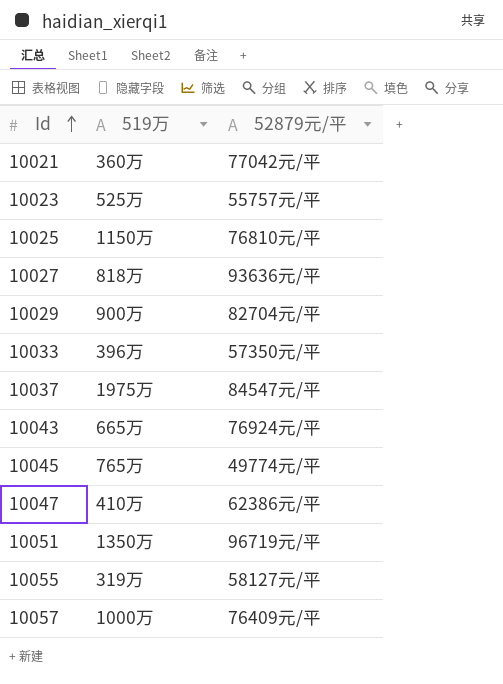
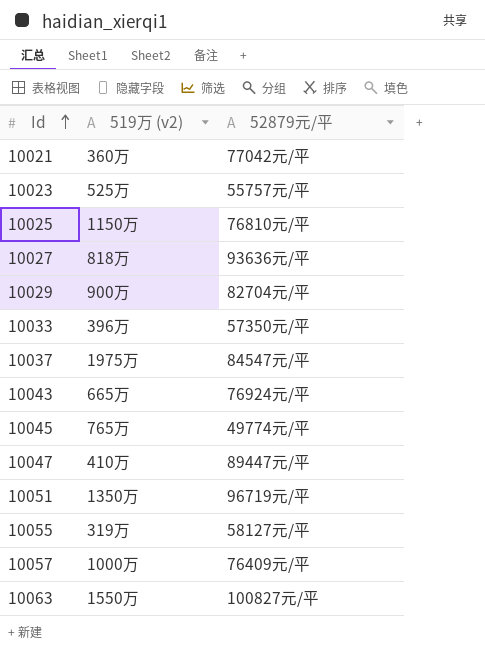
column name: 519万 -> 519万 (v2)
10047 | 52879元/平: 62386元/平 -> 89447元/平
row 10063: none -> 1550万 | 100827元/平

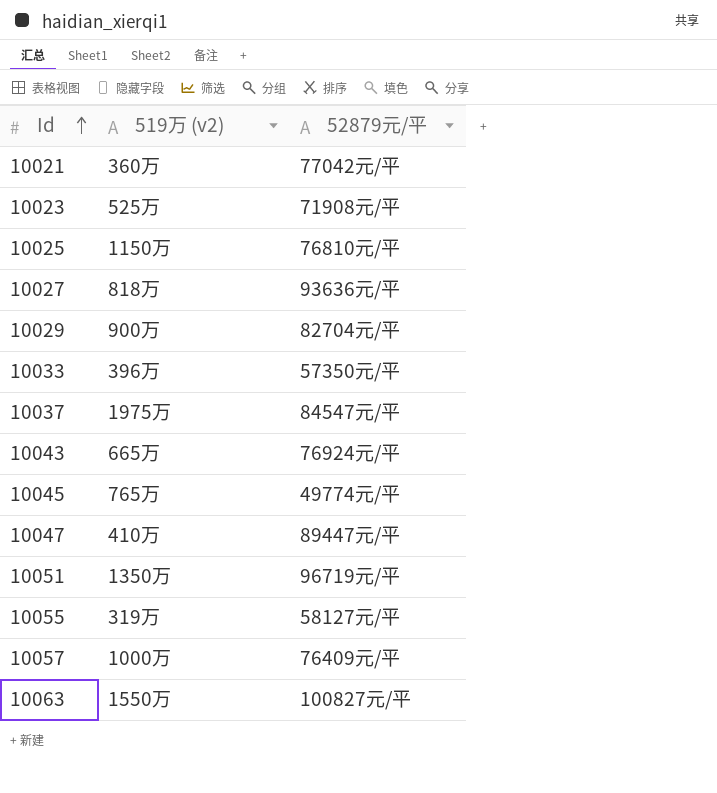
10023 | 52879元/平: 55757元/平 -> 71908元/平

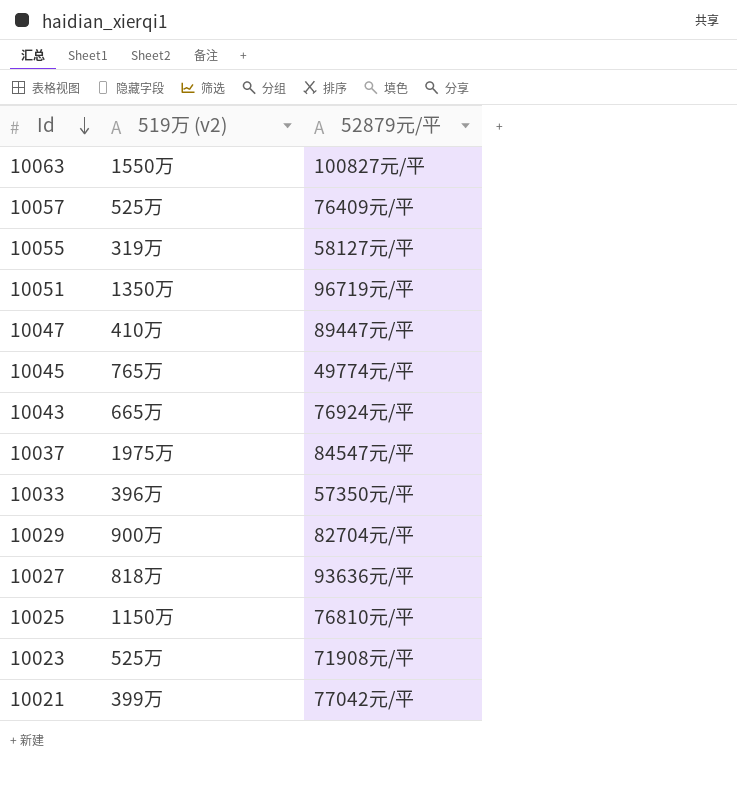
row order: Id ascending -> Id descending
10057 | 519万 (v2): 1000万 -> 525万
10021 | 519万 (v2): 360万 -> 399万

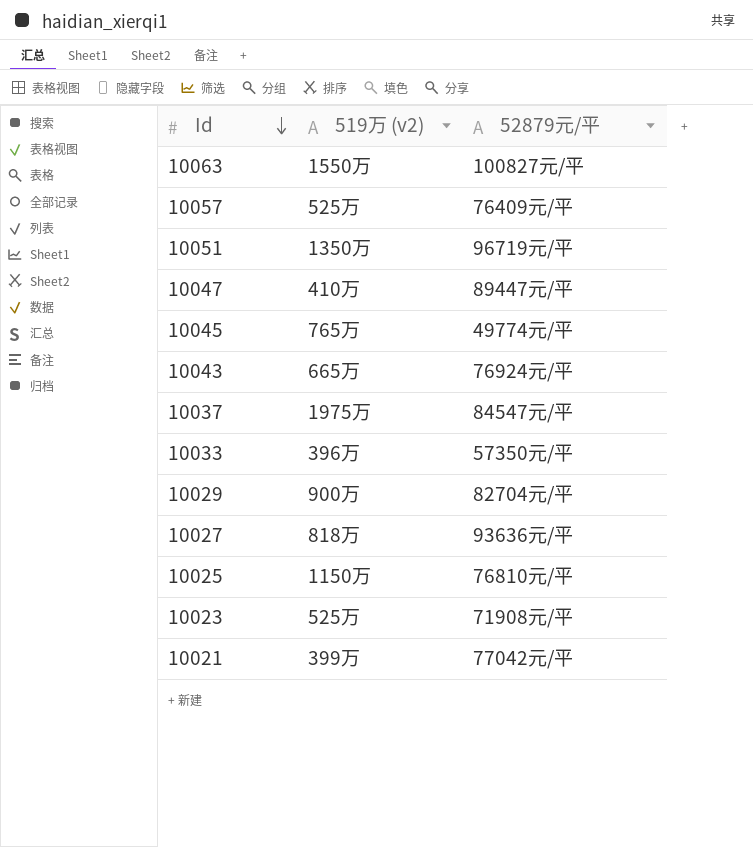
row 10055: 319万 | 58127元/平 -> none

